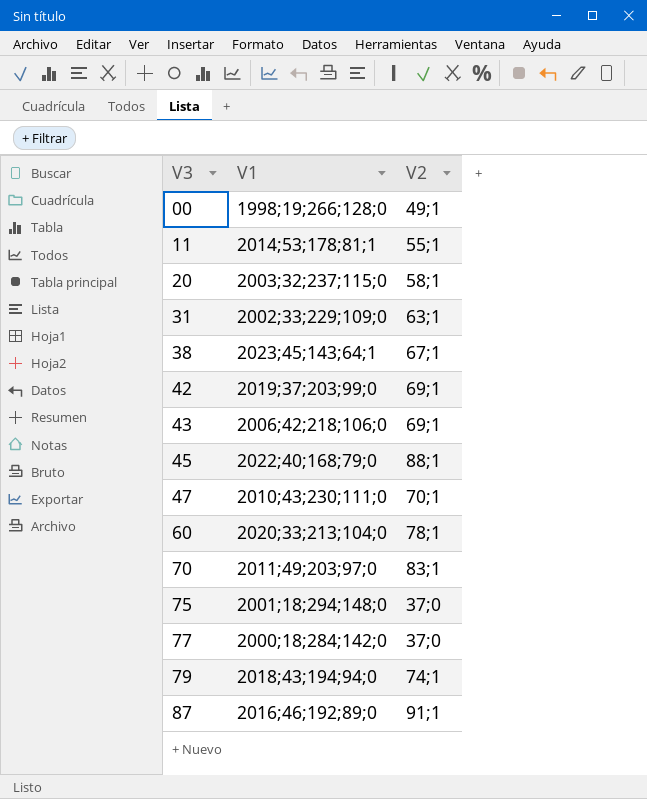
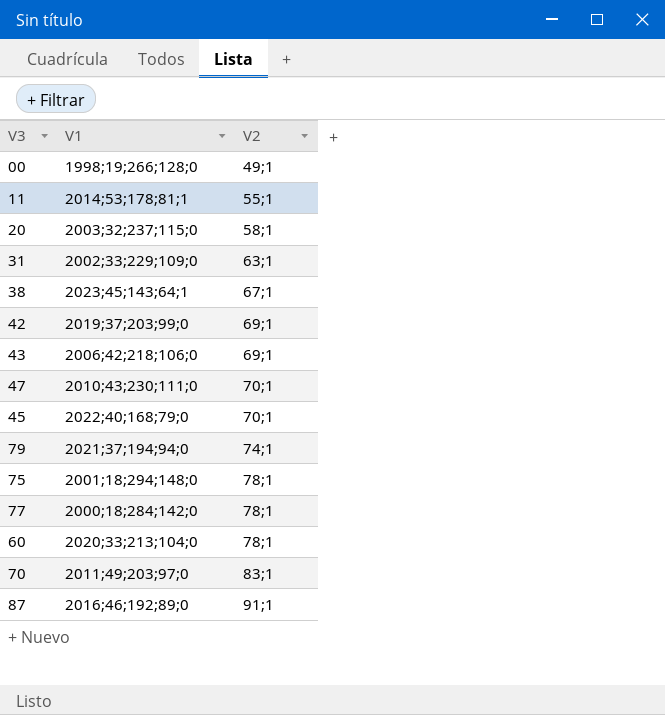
row order: V3 ascending -> V2 ascending
45 | V2: 88;1 -> 70;1
79 | V1: 2018;43;194;94;0 -> 2021;37;194;94;0
75 | V2: 37;0 -> 78;1
77 | V2: 37;0 -> 78;1

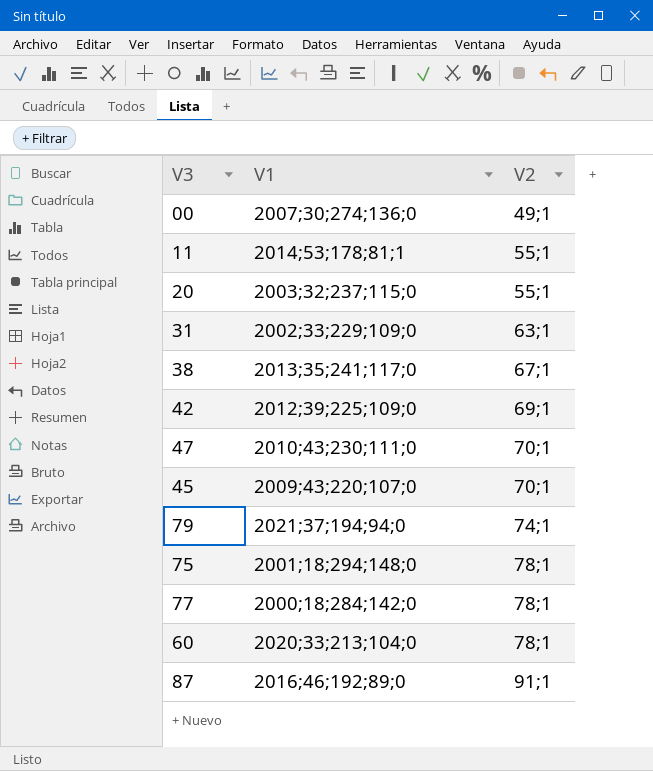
row 43: 2006;42;218;106;0 | 69;1 -> none
row 70: 2011;49;203;97;0 | 83;1 -> none
00 | V1: 1998;19;266;128;0 -> 2007;30;274;136;0
20 | V2: 58;1 -> 55;1
38 | V1: 2023;45;143;64;1 -> 2013;35;241;117;0
42 | V1: 2019;37;203;99;0 -> 2012;39;225;109;0
45 | V1: 2022;40;168;79;0 -> 2009;43;220;107;0

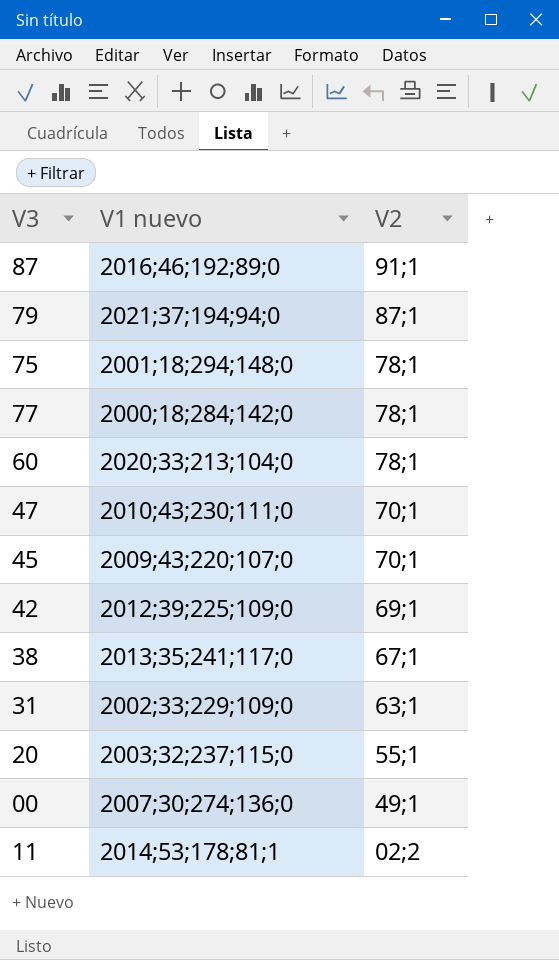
row order: V2 ascending -> V2 descending
column name: V1 -> V1 nuevo
79 | V2: 74;1 -> 87;1
11 | V2: 55;1 -> 02;2

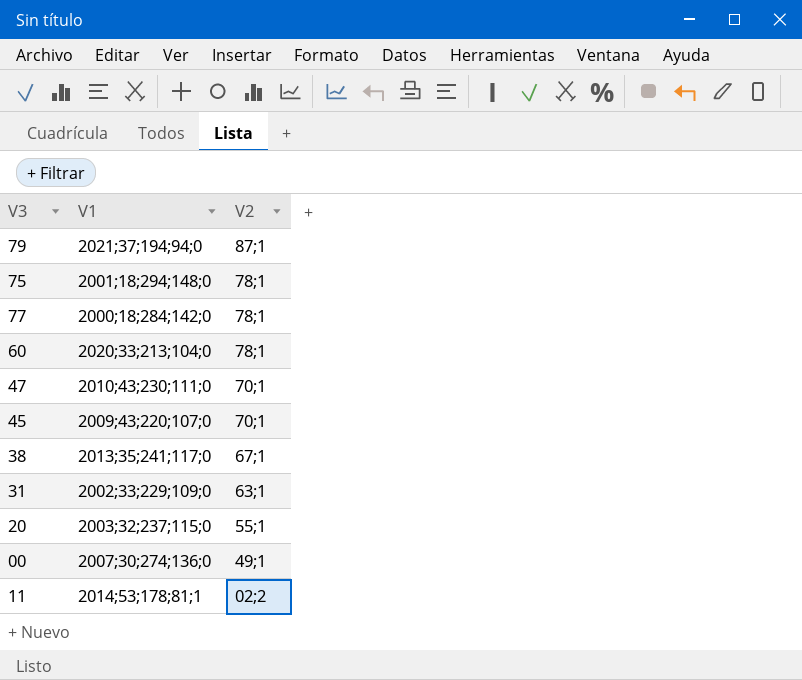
column name: V1 nuevo -> V1
row 87: 2016;46;192;89;0 | 91;1 -> none
row 42: 2012;39;225;109;0 | 69;1 -> none

